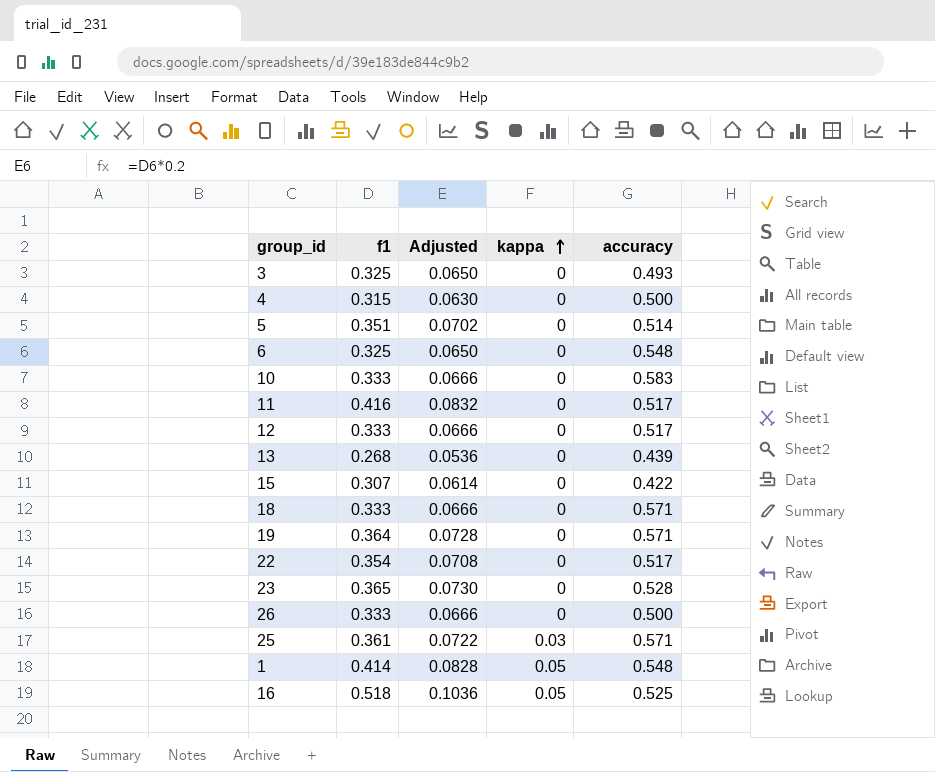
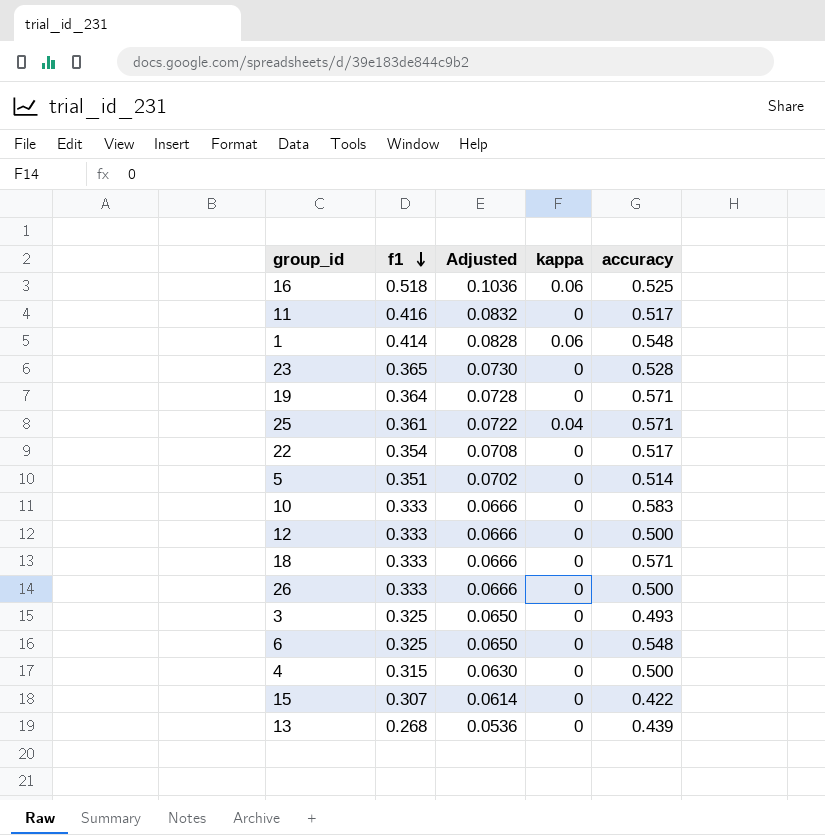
row order: kappa ascending -> f1 descending
16 | kappa: 0.05 -> 0.06
1 | kappa: 0.05 -> 0.06
25 | kappa: 0.03 -> 0.04
12 | accuracy: 0.517 -> 0.500

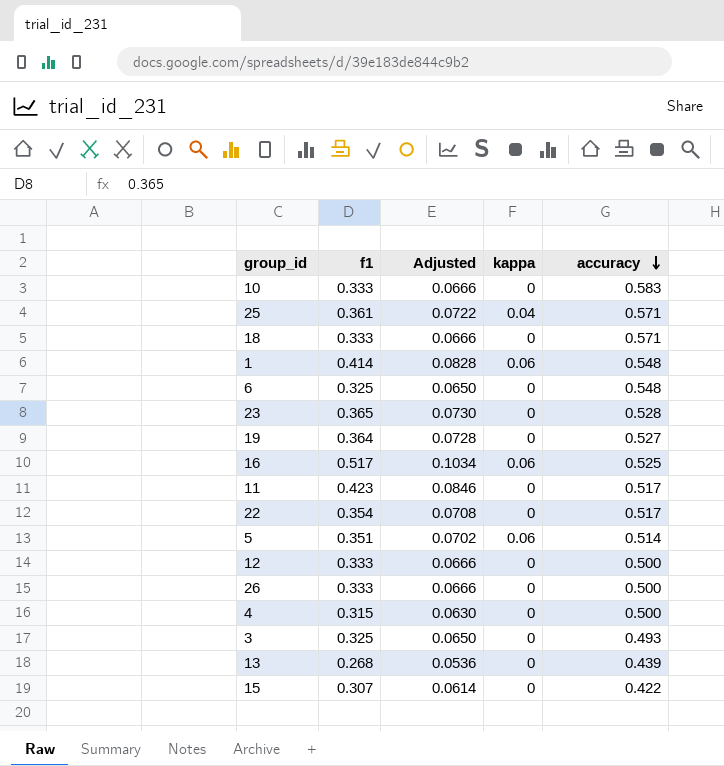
row order: f1 descending -> accuracy descending
19 | accuracy: 0.571 -> 0.527
16 | f1: 0.518 -> 0.517
16 | Adjusted: 0.1036 -> 0.1034
11 | f1: 0.416 -> 0.423
11 | Adjusted: 0.0832 -> 0.0846
5 | kappa: 0 -> 0.06

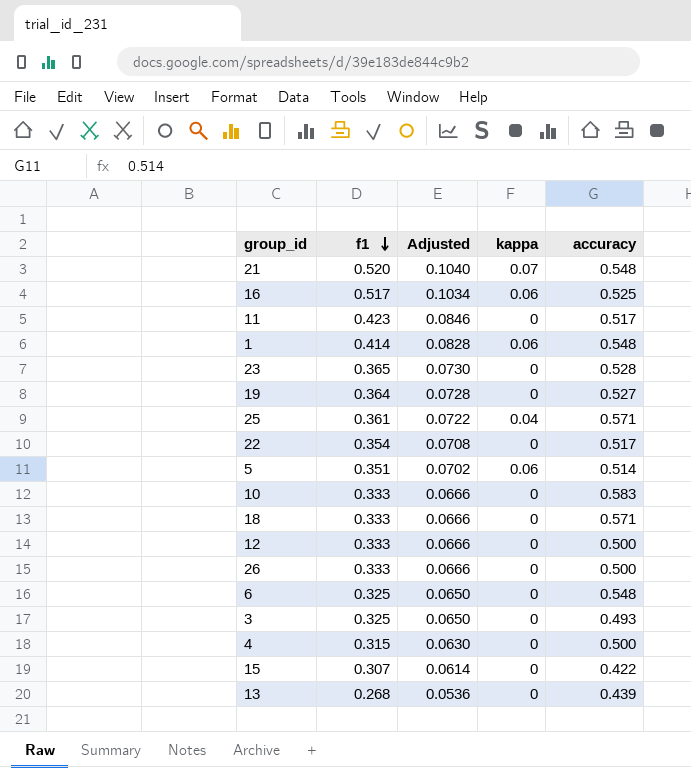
row order: accuracy descending -> f1 descending
row 21: none -> 0.520 | 0.1040 | 0.07 | 0.548

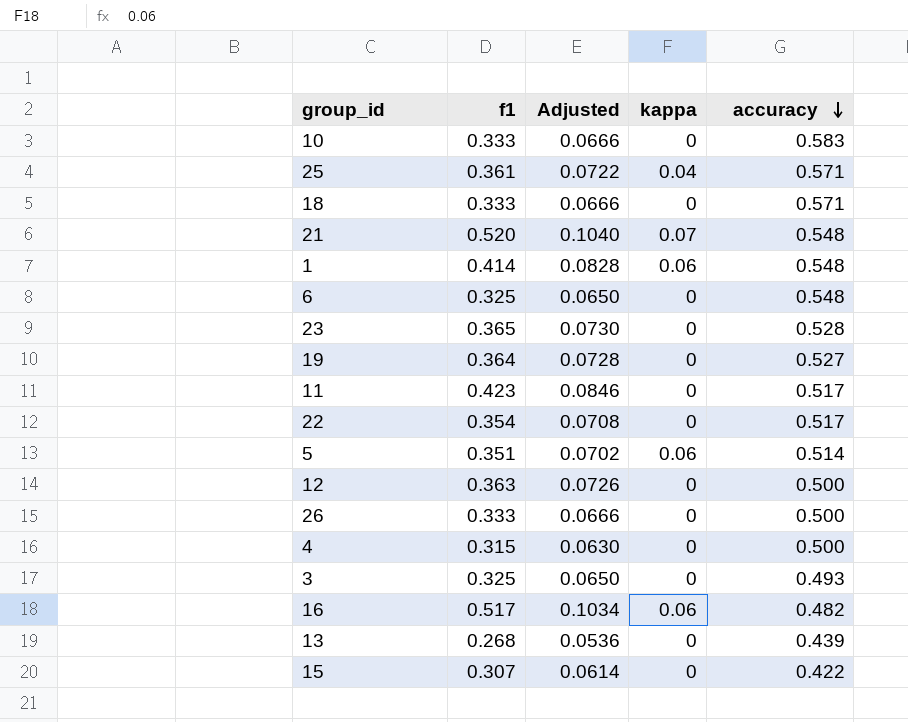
row order: f1 descending -> accuracy descending
12 | f1: 0.333 -> 0.363
12 | Adjusted: 0.0666 -> 0.0726
16 | accuracy: 0.525 -> 0.482

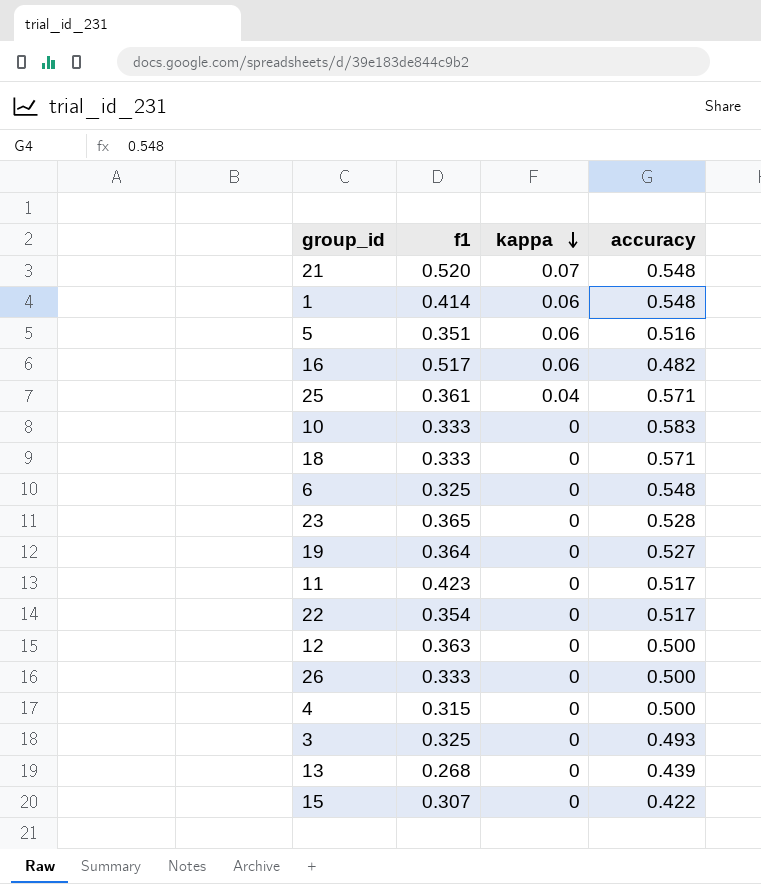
row order: accuracy descending -> kappa descending
column Adjusted | formula: [f1] * 0.2 -> none
5 | accuracy: 0.514 -> 0.516

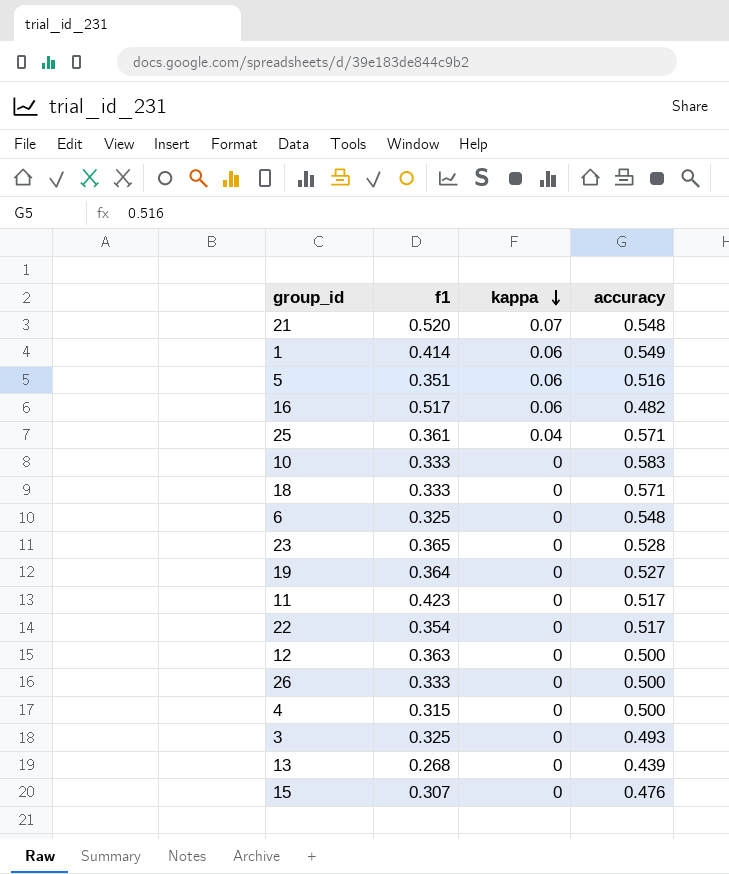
1 | accuracy: 0.548 -> 0.549
15 | accuracy: 0.422 -> 0.476

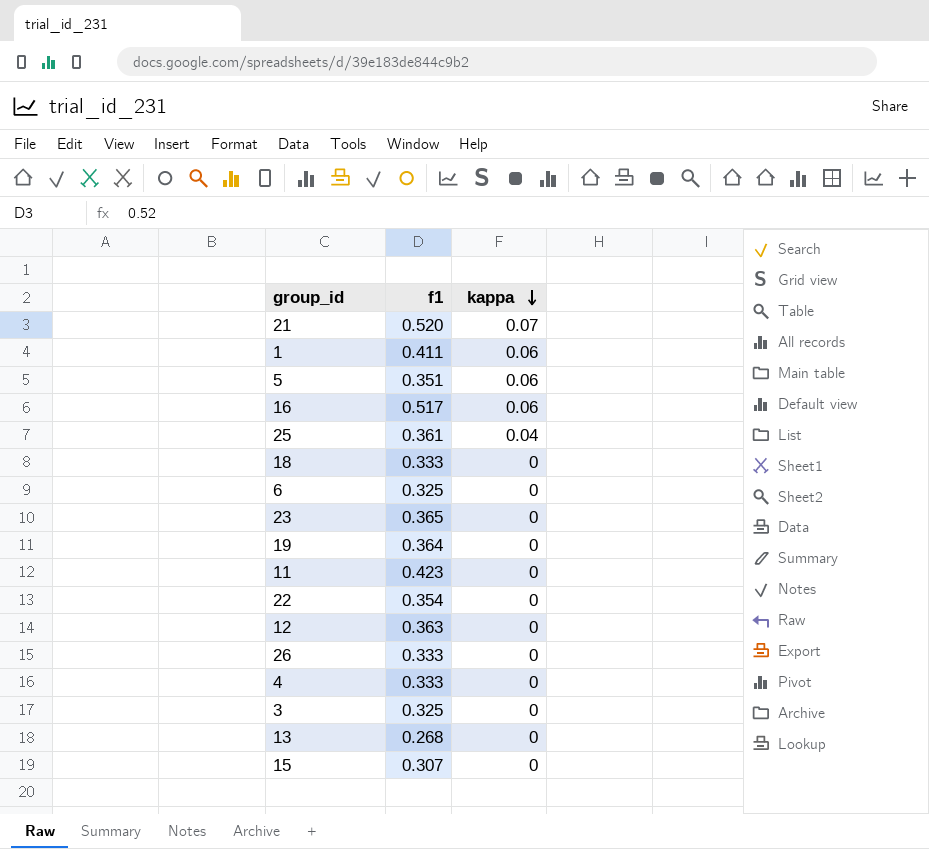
column accuracy | position: 4 -> none
row 10: 0.333 | 0 | 0.583 -> none
1 | f1: 0.414 -> 0.411
4 | f1: 0.315 -> 0.333

